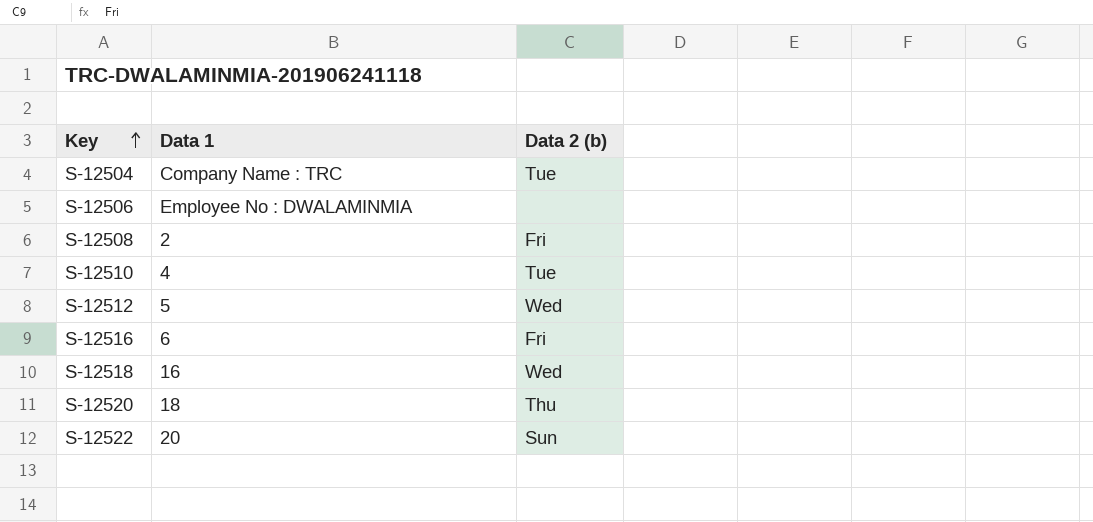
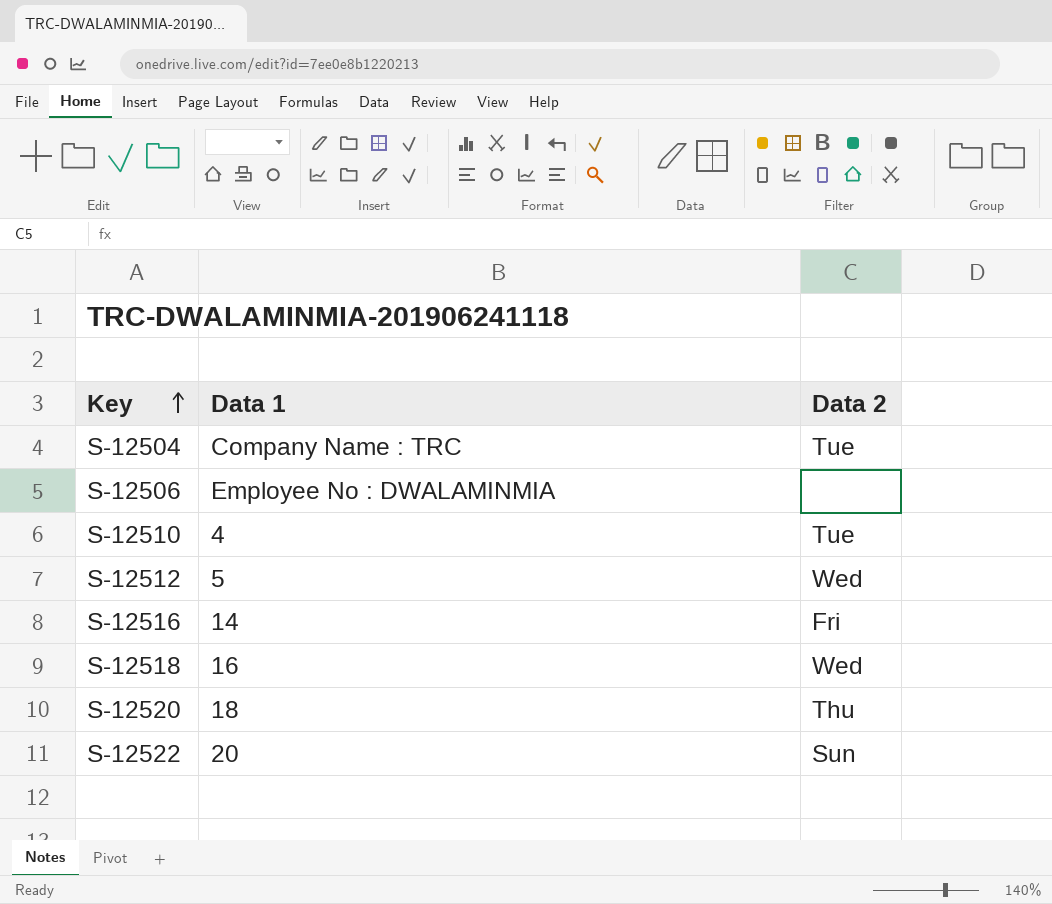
column name: Data 2 (b) -> Data 2
row S-12508: 2 | Fri -> none
S-12516 | Data 1: 6 -> 14

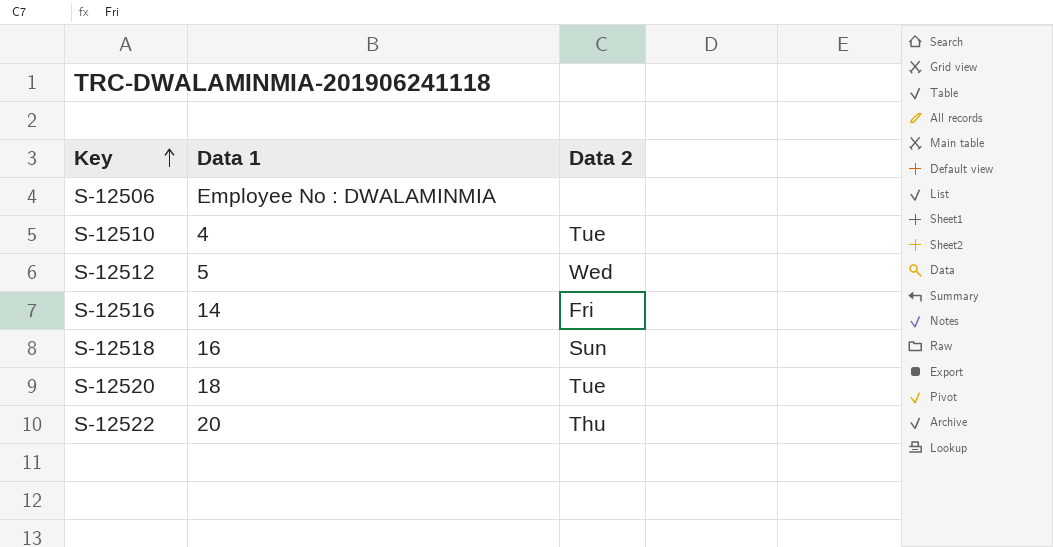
row S-12504: Company Name : TRC | Tue -> none
S-12518 | Data 2: Wed -> Sun
S-12520 | Data 2: Thu -> Tue
S-12522 | Data 2: Sun -> Thu

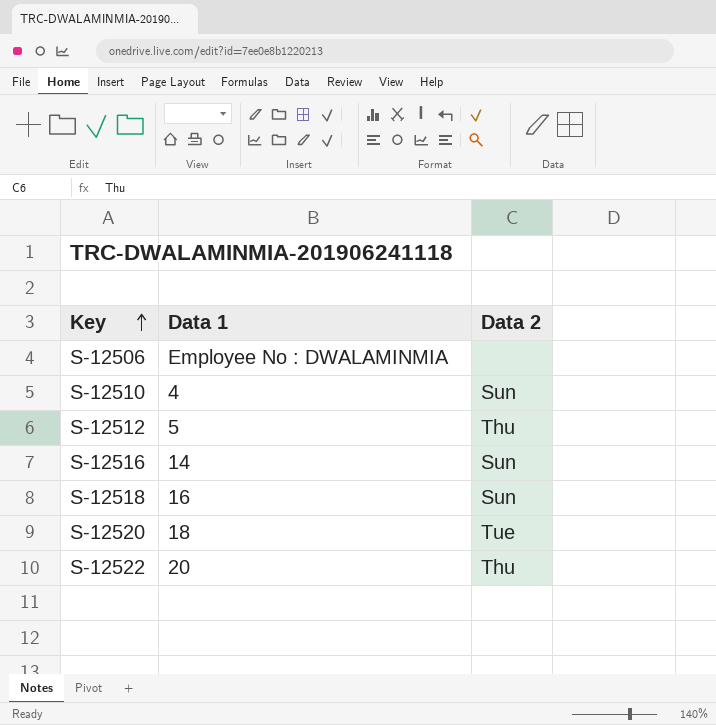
S-12510 | Data 2: Tue -> Sun
S-12512 | Data 2: Wed -> Thu
S-12516 | Data 2: Fri -> Sun

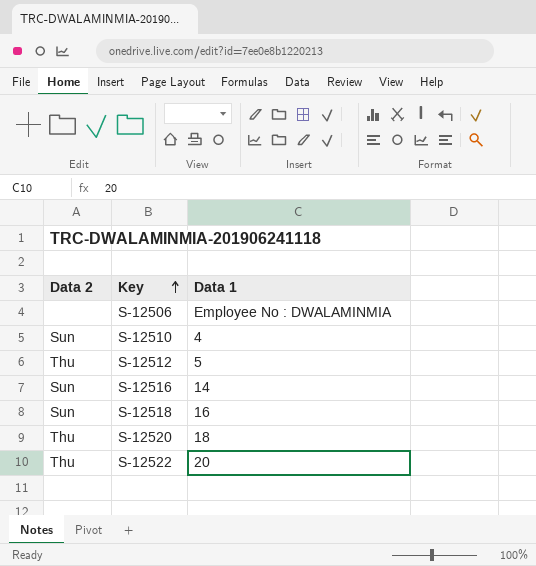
column Data 2 | position: 3 -> 1
S-12520 | Data 2: Tue -> Thu

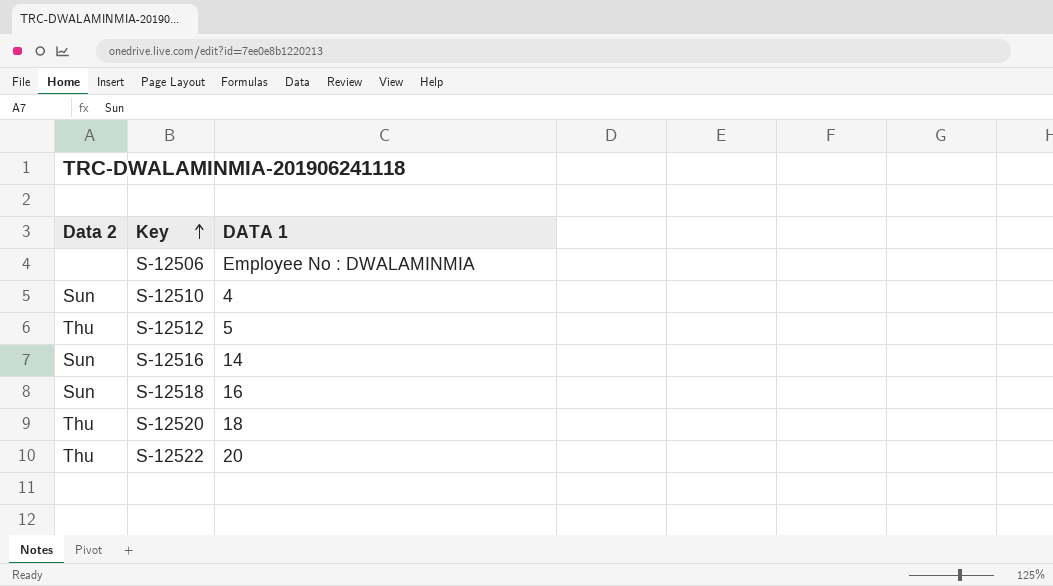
column name: Data 1 -> DATA 1

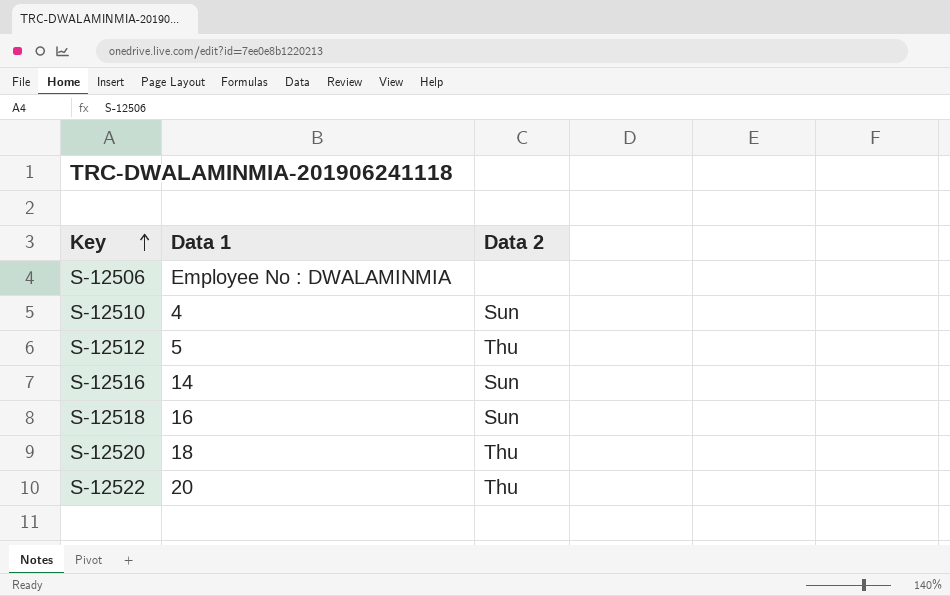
column name: DATA 1 -> Data 1
column Data 2 | position: 1 -> 3

